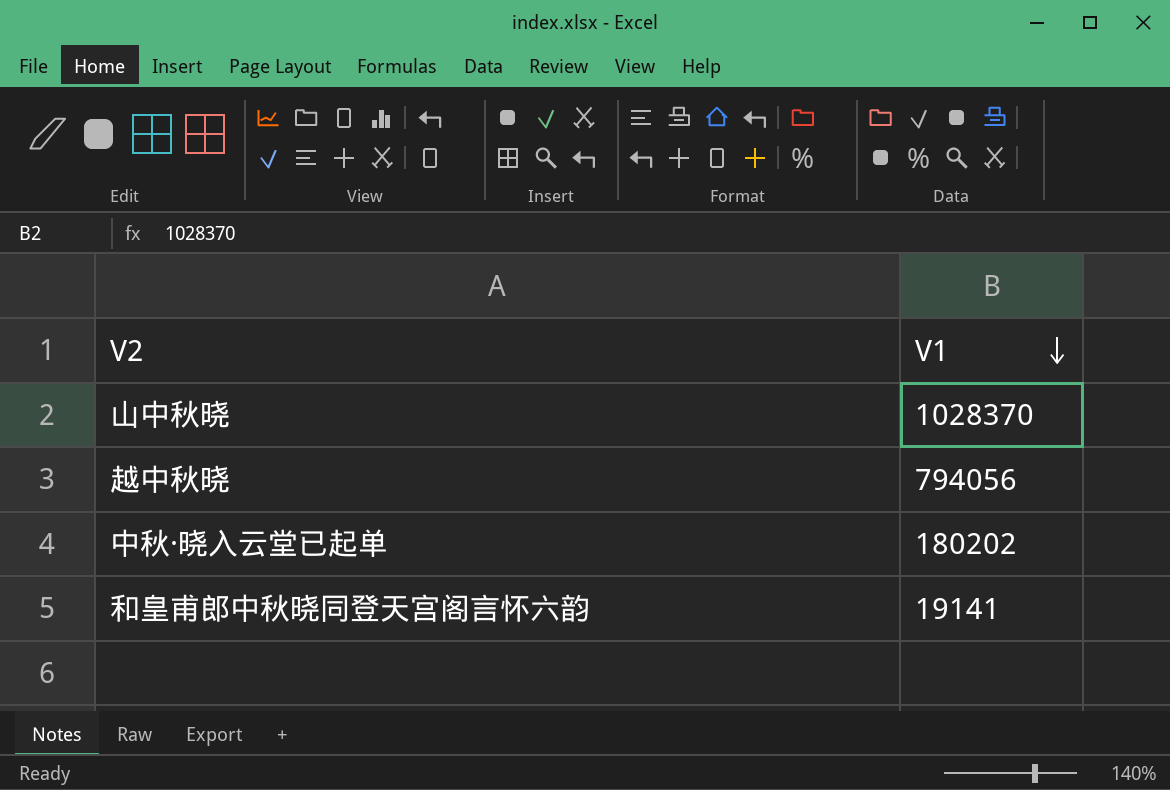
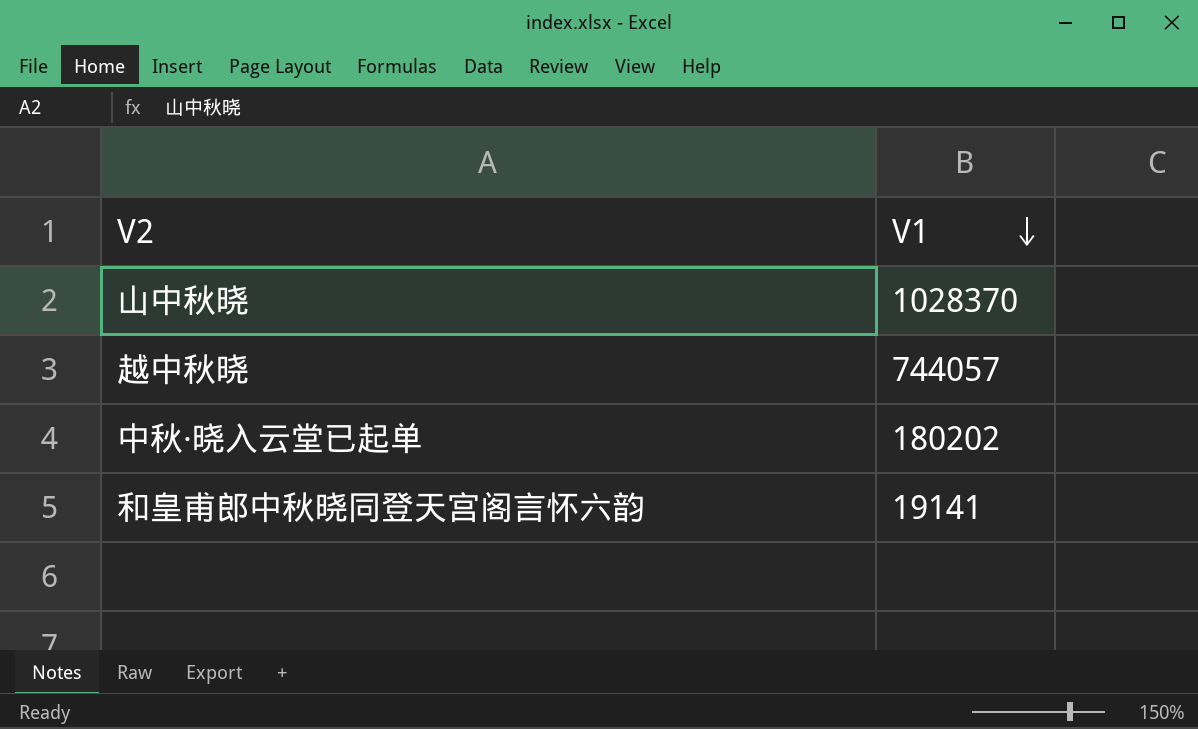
越中秋晓 | V1: 794056 -> 744057

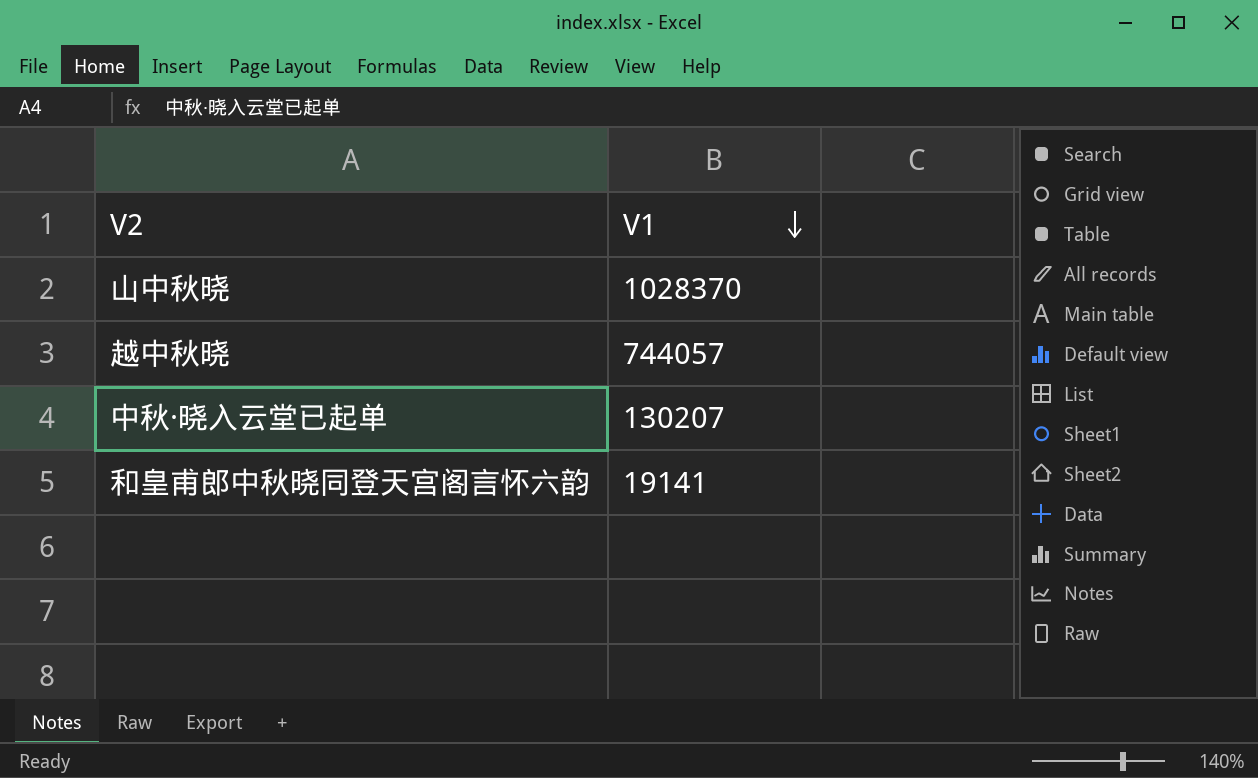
中秋·晓入云堂已起单 | V1: 180202 -> 130207

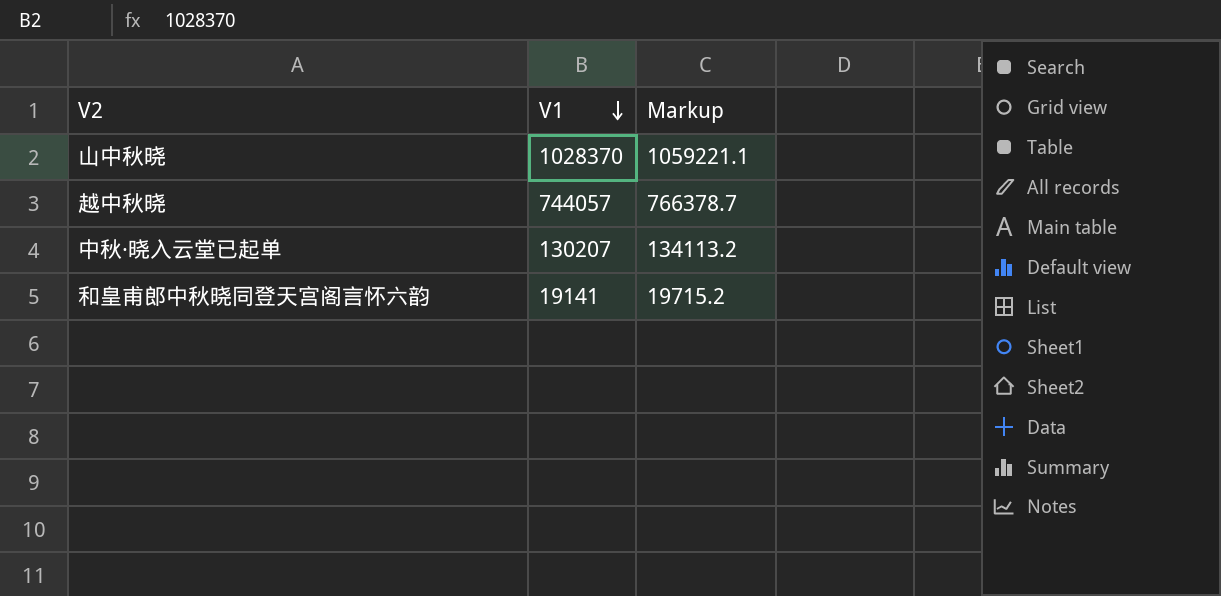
column Markup | formula: none -> [V1] * 1.03

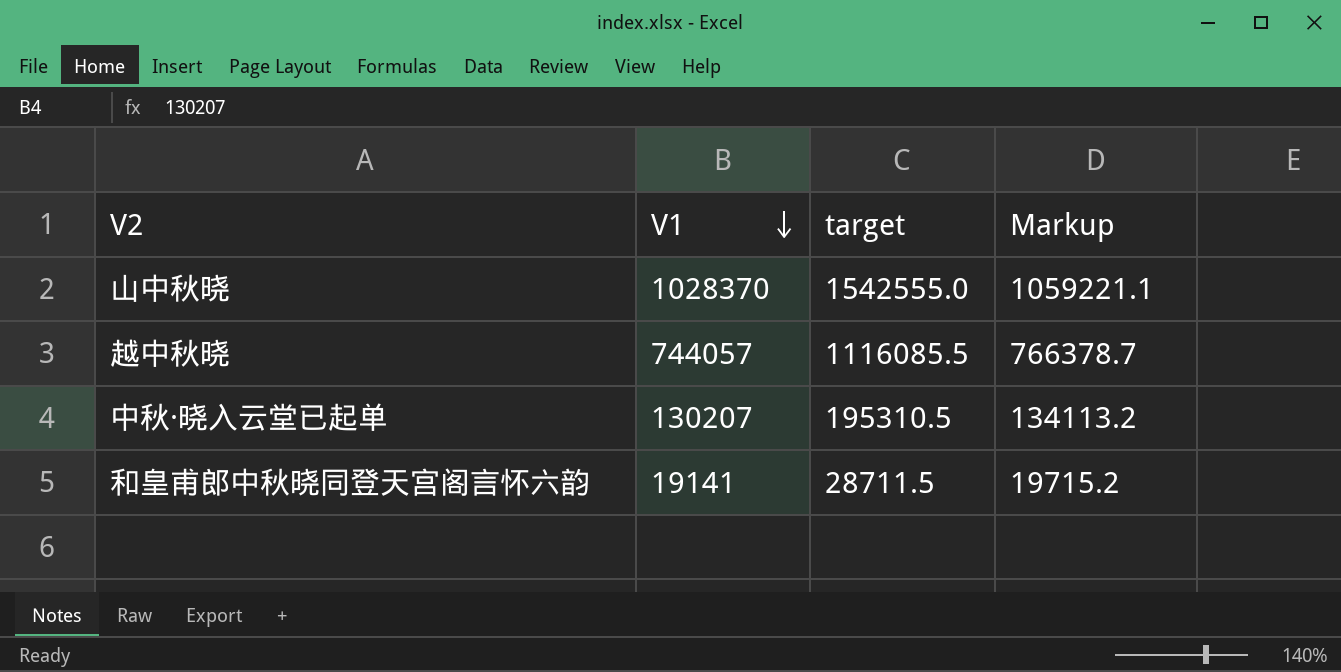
column target | formula: none -> [V1] * 1.5

